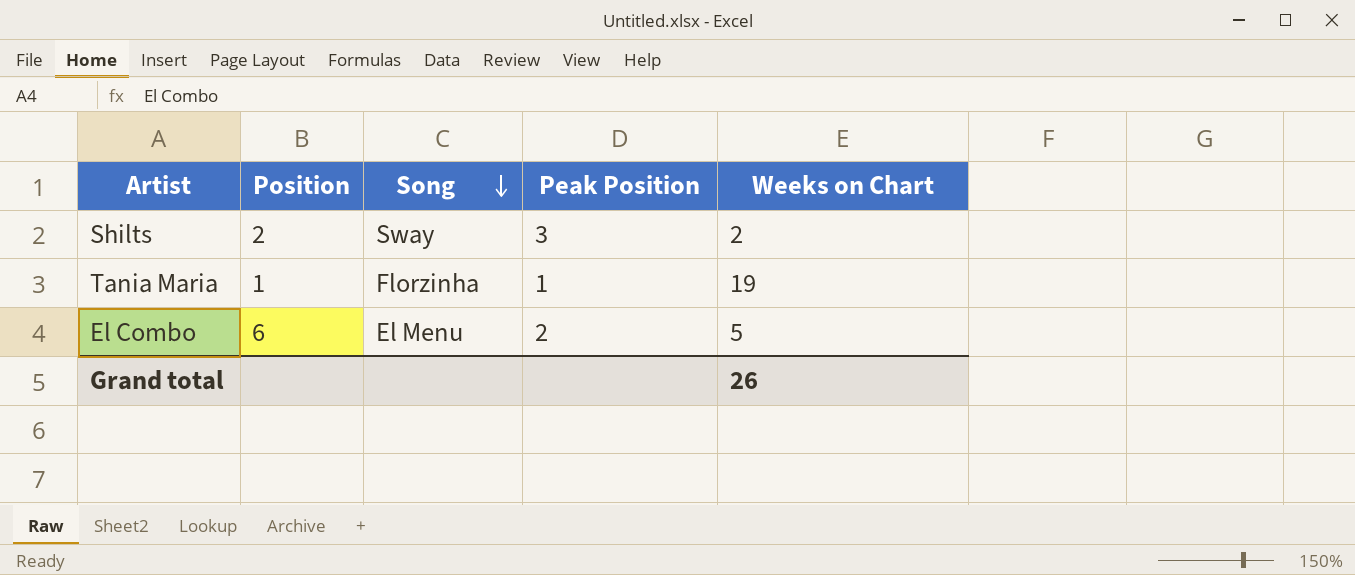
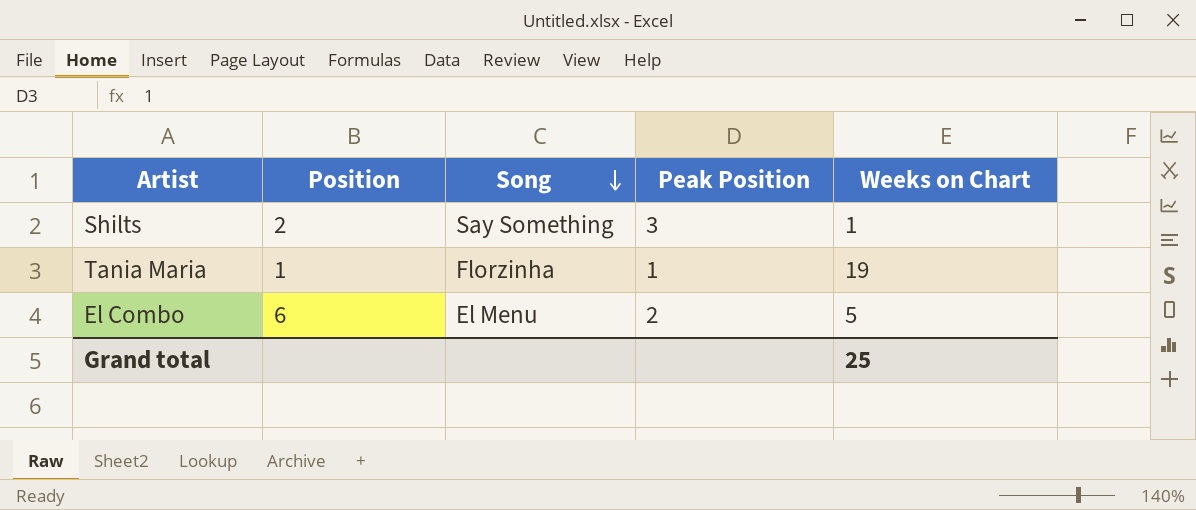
Shilts | Song: Sway -> Say Something
Shilts | Weeks on Chart: 2 -> 1
Grand total | Weeks on Chart: 26 -> 25

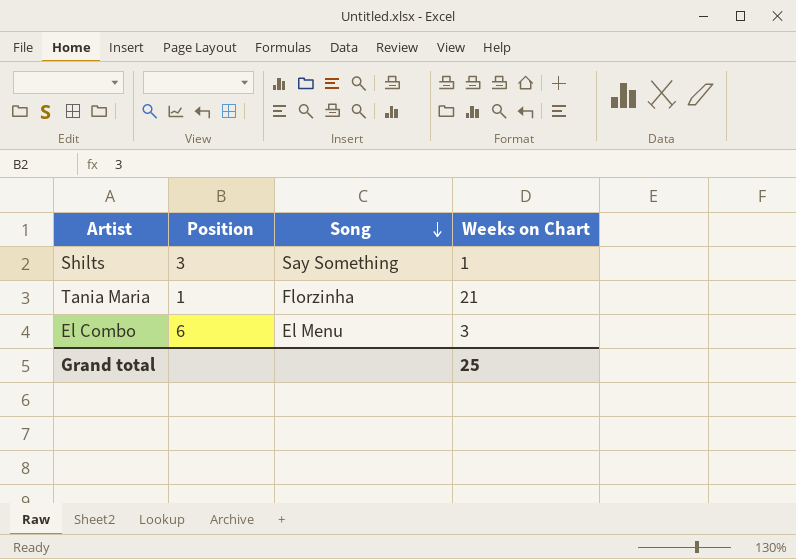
column Peak Position | position: 4 -> none
Shilts | Position: 2 -> 3
Tania Maria | Weeks on Chart: 19 -> 21
El Combo | Weeks on Chart: 5 -> 3

